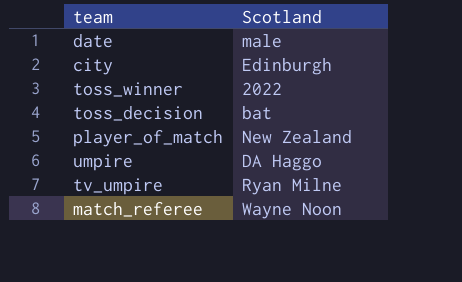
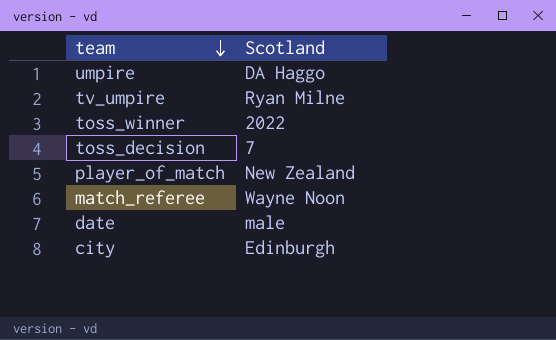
row order: none -> team descending
toss_decision | Scotland: bat -> 7

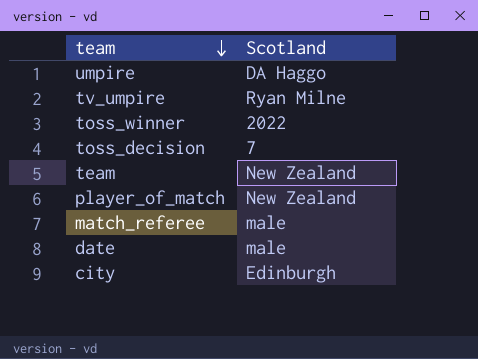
row team: none -> New Zealand
match_referee | Scotland: Wayne Noon -> male

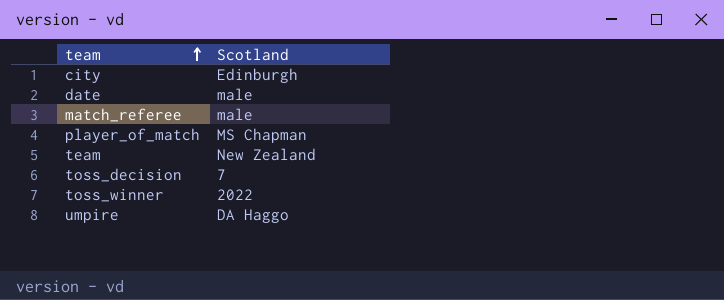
row order: team descending -> team ascending
row tv_umpire: Ryan Milne -> none
player_of_match | Scotland: New Zealand -> MS Chapman

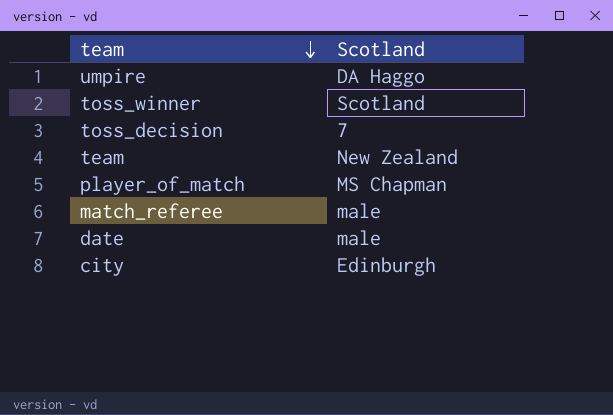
row order: team ascending -> team descending
toss_winner | Scotland: 2022 -> Scotland

